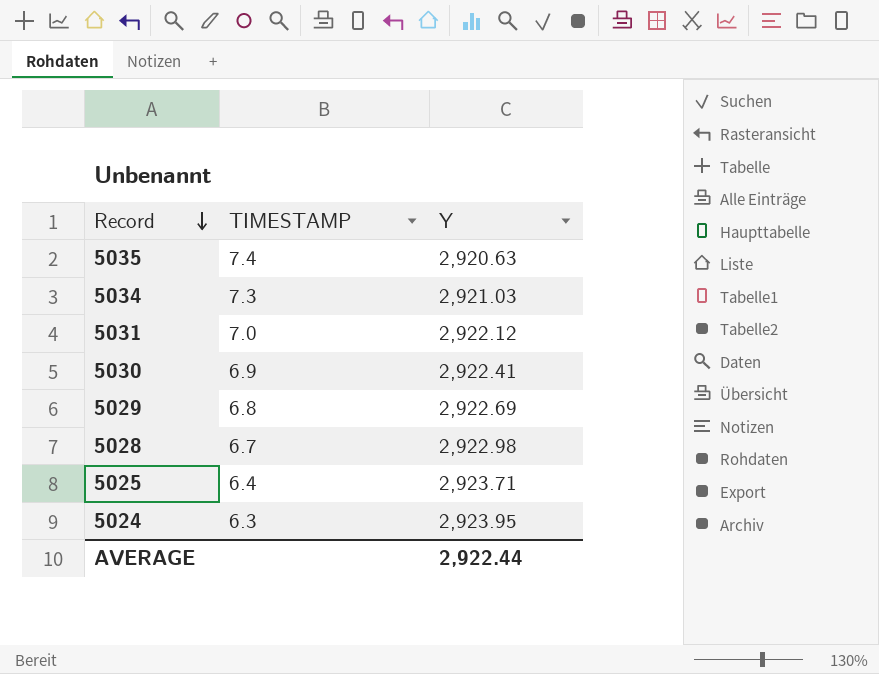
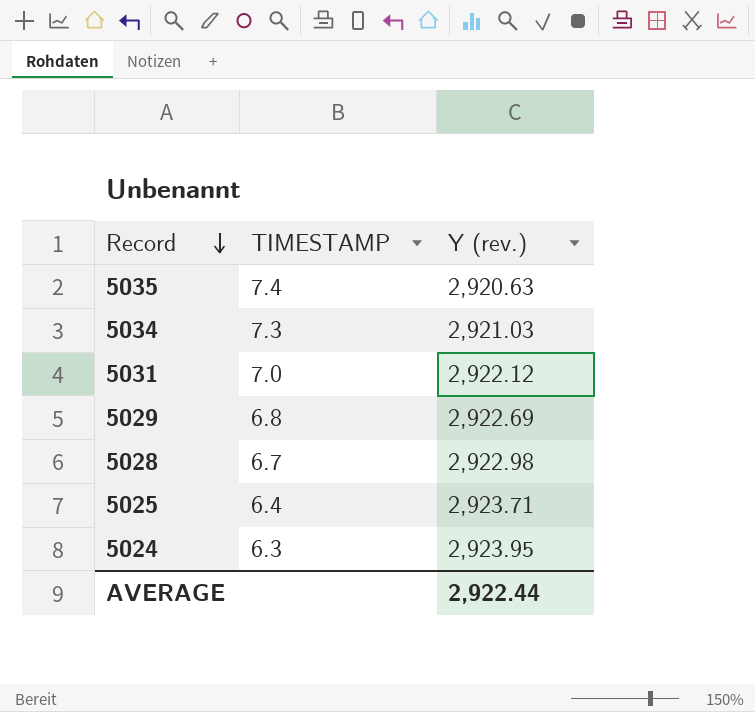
column name: Y -> Y (rev.)
row 5030: 6.9 | 2,922.41 -> none

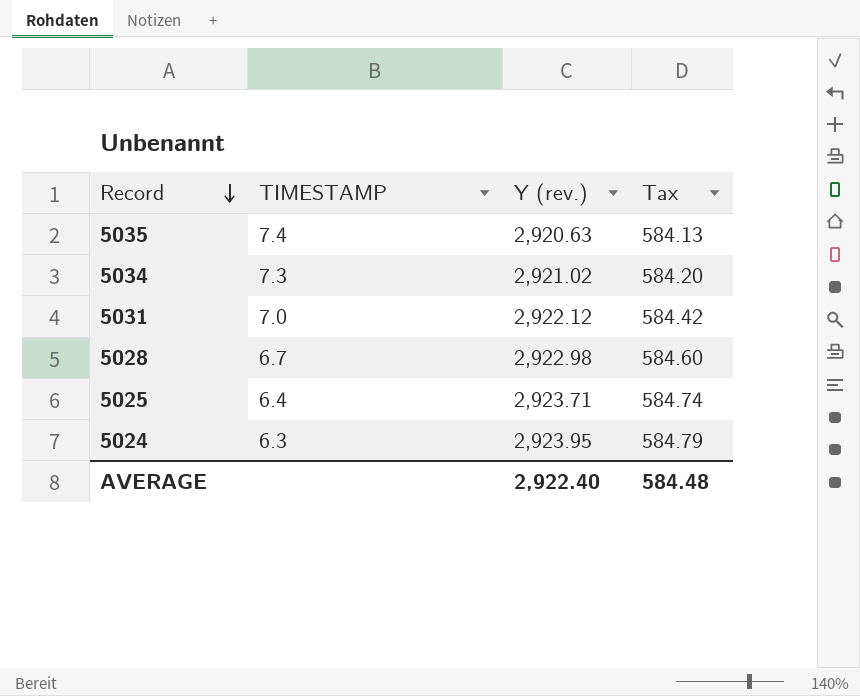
column Tax | formula: none -> [Y (rev.)] * 0.2
row 5029: 6.8 | 2,922.69 -> none
5034 | Y (rev.): 2,921.03 -> 2,921.02
AVERAGE | Y (rev.): 2,922.44 -> 2,922.40

